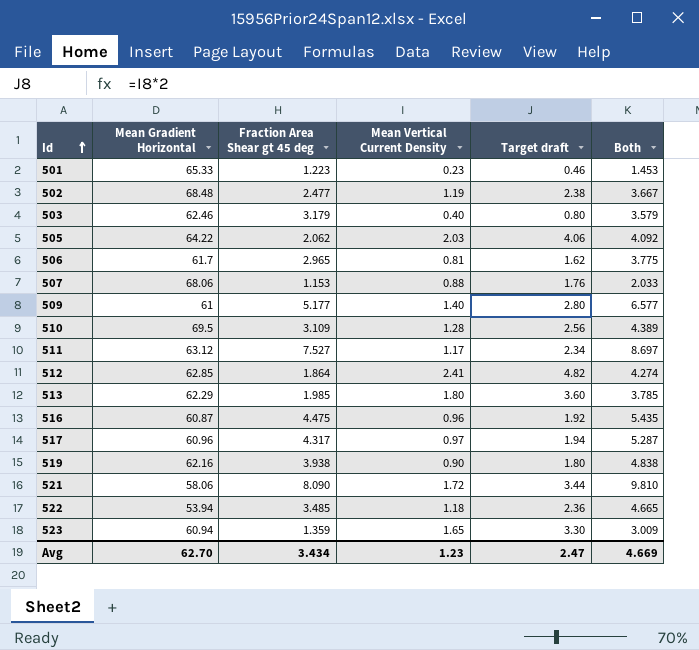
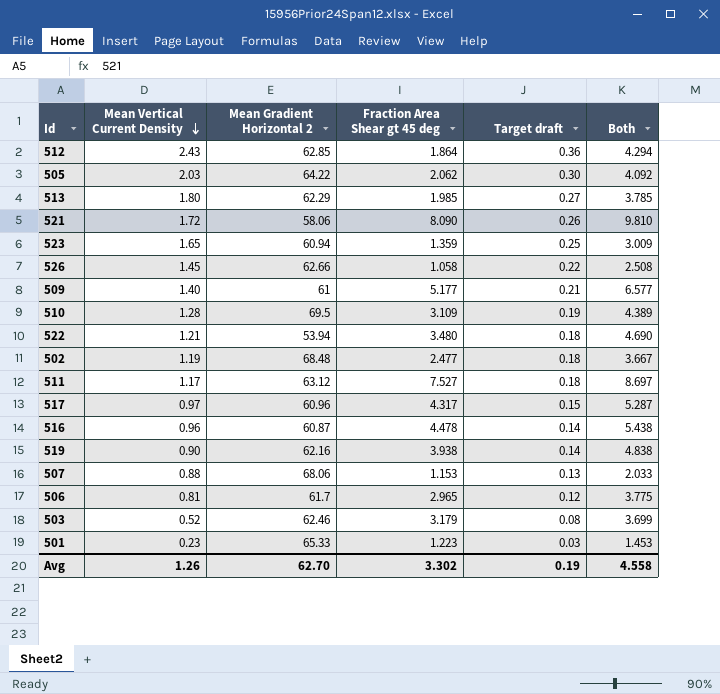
row order: Id ascending -> Mean Vertical Current Density descending
column Mean Vertical Current Density | position: 4 -> 2
column name: Mean Gradient Horizontal -> Mean Gradient Horizontal 2
column Target draft | formula: [Mean Vertical Current Density] * 2 -> [Mean Vertical Current Density] * 0.15
512 | Mean Vertical Current Density: 2.41 -> 2.43
512 | Both: 4.274 -> 4.294
row 526: none -> 1.45 | 62.66 | 1.058 | 0.22 | 2.508
522 | Mean Vertical Current Density: 1.18 -> 1.21
522 | Fraction Area Shear gt 45 deg: 3.485 -> 3.480
522 | Both: 4.665 -> 4.690
516 | Fraction Area Shear gt 45 deg: 4.475 -> 4.478
516 | Both: 5.435 -> 5.438
503 | Mean Vertical Current Density: 0.40 -> 0.52
503 | Both: 3.579 -> 3.699
Avg | Mean Vertical Current Density: 1.23 -> 1.26
Avg | Fraction Area Shear gt 45 deg: 3.434 -> 3.302
Avg | Target draft: 2.47 -> 0.19
Avg | Both: 4.669 -> 4.558

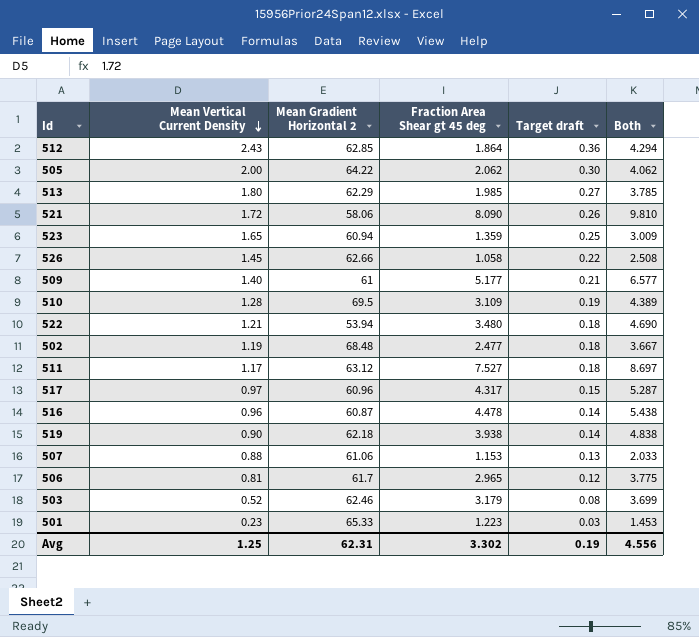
505 | Mean Vertical Current Density: 2.03 -> 2.00
505 | Both: 4.092 -> 4.062
519 | Mean Gradient Horizontal 2: 62.16 -> 62.18
507 | Mean Gradient Horizontal 2: 68.06 -> 61.06
Avg | Mean Vertical Current Density: 1.26 -> 1.25
Avg | Mean Gradient Horizontal 2: 62.70 -> 62.31
Avg | Both: 4.558 -> 4.556

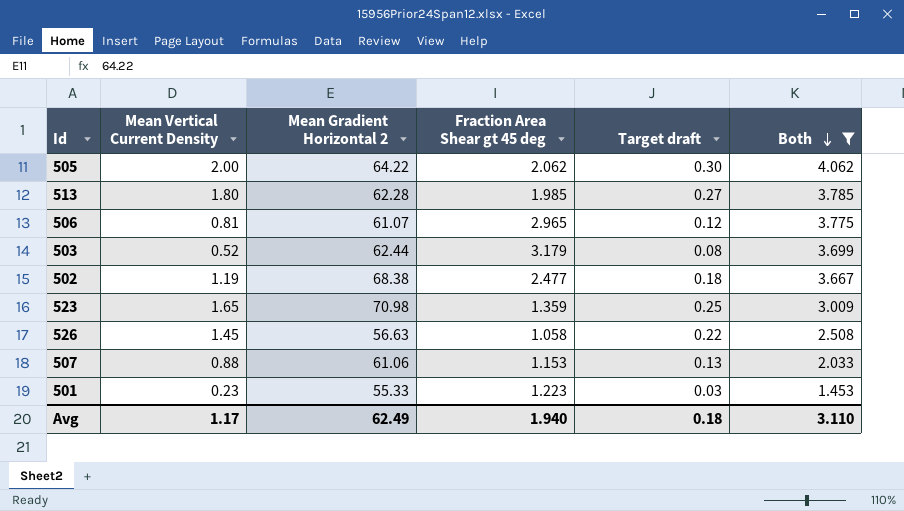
filter: none -> Both <= 4.062
row order: Mean Vertical Current Density descending -> Both descending
513 | Mean Gradient Horizontal 2: 62.29 -> 62.28
506 | Mean Gradient Horizontal 2: 61.7 -> 61.07
503 | Mean Gradient Horizontal 2: 62.46 -> 62.44
502 | Mean Gradient Horizontal 2: 68.48 -> 68.38
523 | Mean Gradient Horizontal 2: 60.94 -> 70.98
526 | Mean Gradient Horizontal 2: 62.66 -> 56.63
501 | Mean Gradient Horizontal 2: 65.33 -> 55.33
Avg | Mean Vertical Current Density: 1.25 -> 1.17
Avg | Mean Gradient Horizontal 2: 62.31 -> 62.49
Avg | Fraction Area Shear gt 45 deg: 3.302 -> 1.940
Avg | Target draft: 0.19 -> 0.18
Avg | Both: 4.556 -> 3.110

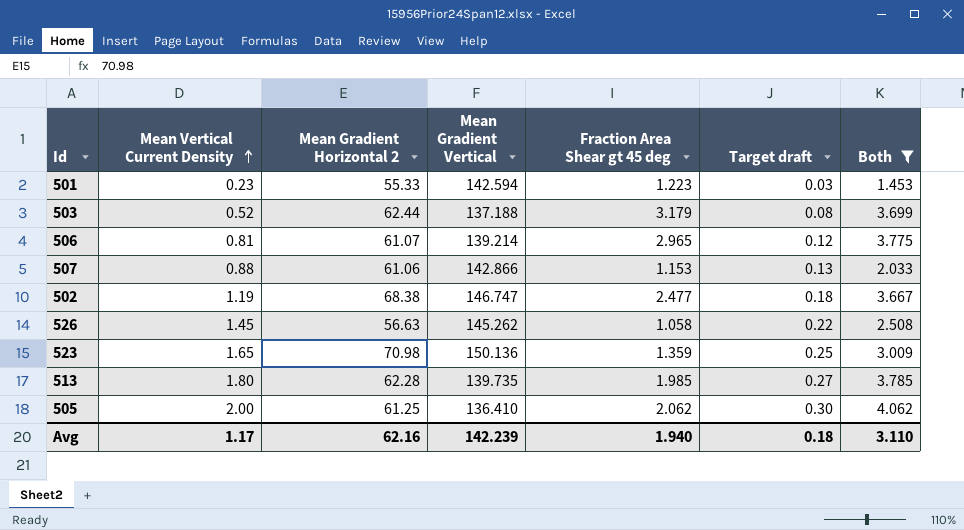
row order: Both descending -> Mean Vertical Current Density ascending
column Mean Gradient Vertical | position: none -> 4
505 | Mean Gradient Horizontal 2: 64.22 -> 61.25
Avg | Mean Gradient Horizontal 2: 62.49 -> 62.16

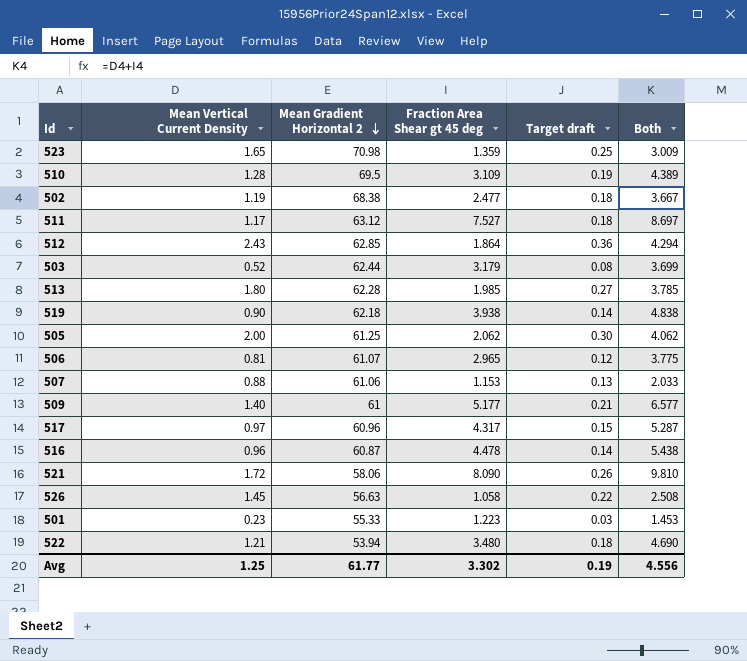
filter: Both <= 4.062 -> none
row order: Mean Vertical Current Density ascending -> Mean Gradient Horizontal 2 descending
column Mean Gradient Vertical | position: 4 -> none
Avg | Mean Vertical Current Density: 1.17 -> 1.25
Avg | Mean Gradient Horizontal 2: 62.16 -> 61.77
Avg | Fraction Area Shear gt 45 deg: 1.940 -> 3.302
Avg | Target draft: 0.18 -> 0.19
Avg | Both: 3.110 -> 4.556

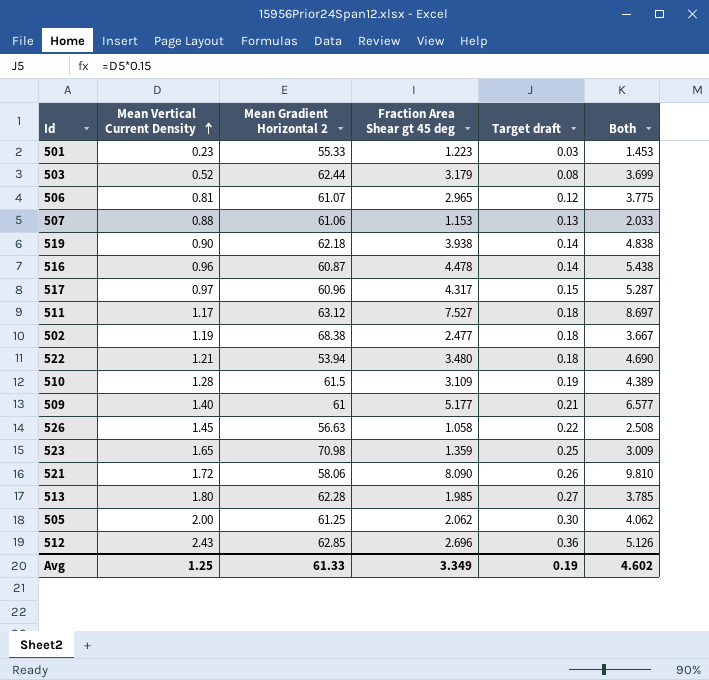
row order: Mean Gradient Horizontal 2 descending -> Mean Vertical Current Density ascending
510 | Mean Gradient Horizontal 2: 69.5 -> 61.5
512 | Fraction Area Shear gt 45 deg: 1.864 -> 2.696
512 | Both: 4.294 -> 5.126
Avg | Mean Gradient Horizontal 2: 61.77 -> 61.33
Avg | Fraction Area Shear gt 45 deg: 3.302 -> 3.349
Avg | Both: 4.556 -> 4.602

